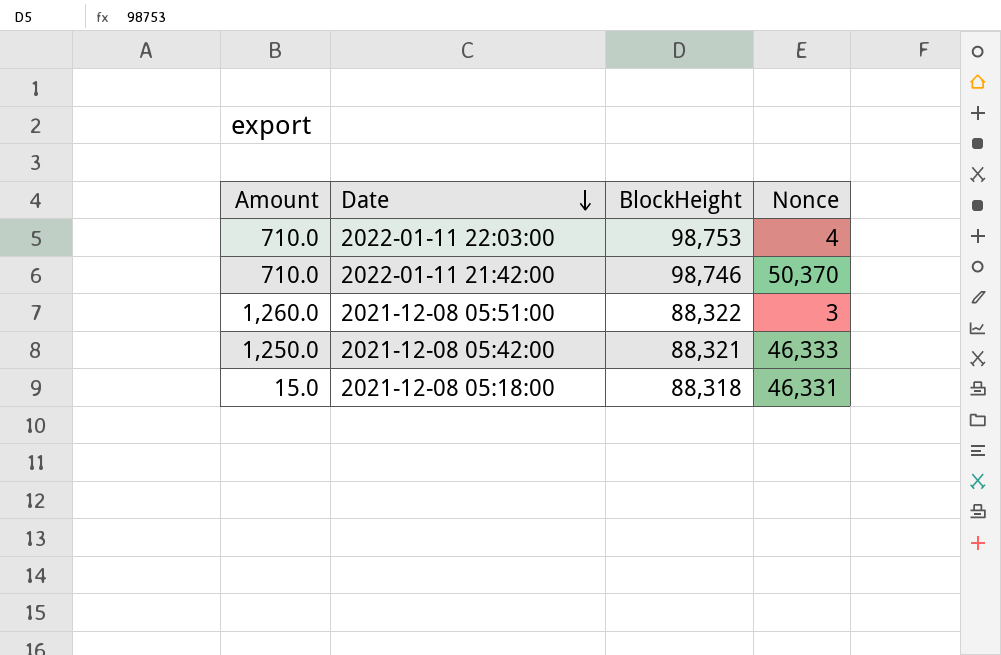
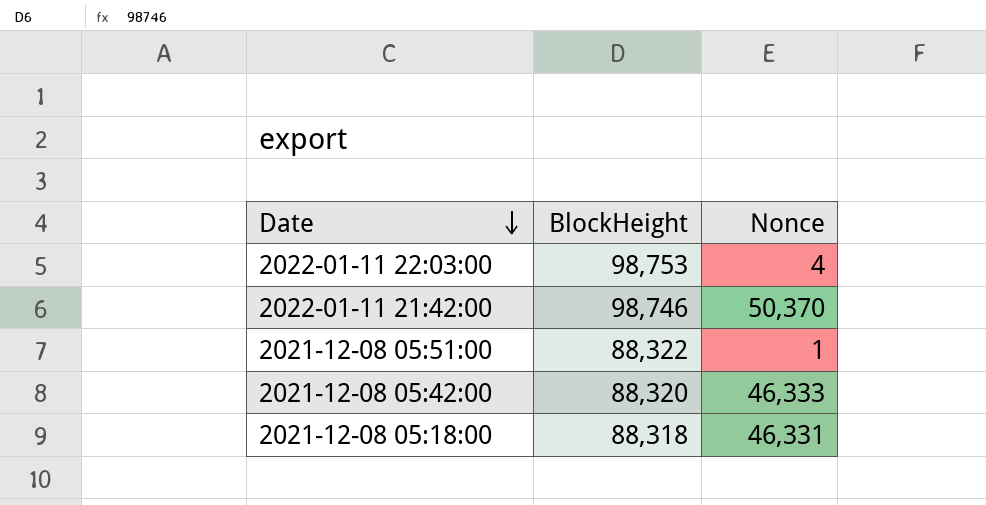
column Amount | position: 1 -> none
2021-12-08 05:51:00 | Nonce: 3 -> 1
2021-12-08 05:42:00 | BlockHeight: 88,321 -> 88,320

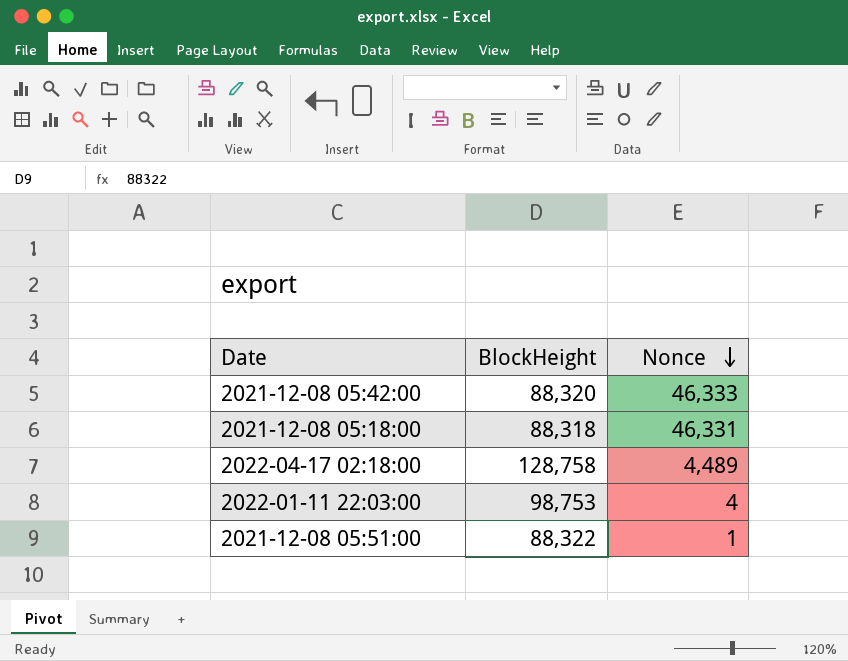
row order: Date descending -> Nonce descending
row 2022-01-11 21:42:00: 98,746 | 50,370 -> none
row 2022-04-17 02:18:00: none -> 128,758 | 4,489

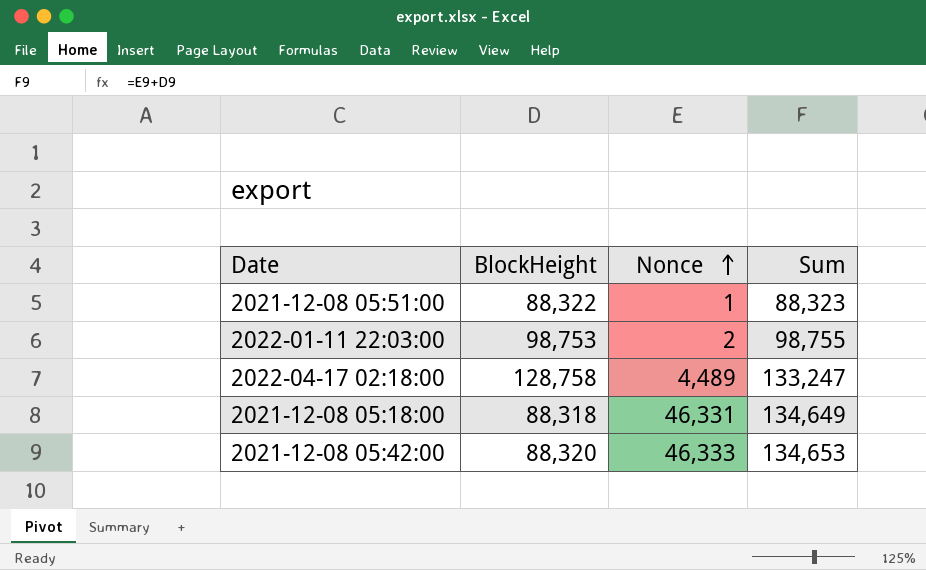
row order: Nonce descending -> Nonce ascending
column Sum | formula: none -> [BlockHeight] + [Nonce]
2022-01-11 22:03:00 | Nonce: 4 -> 2

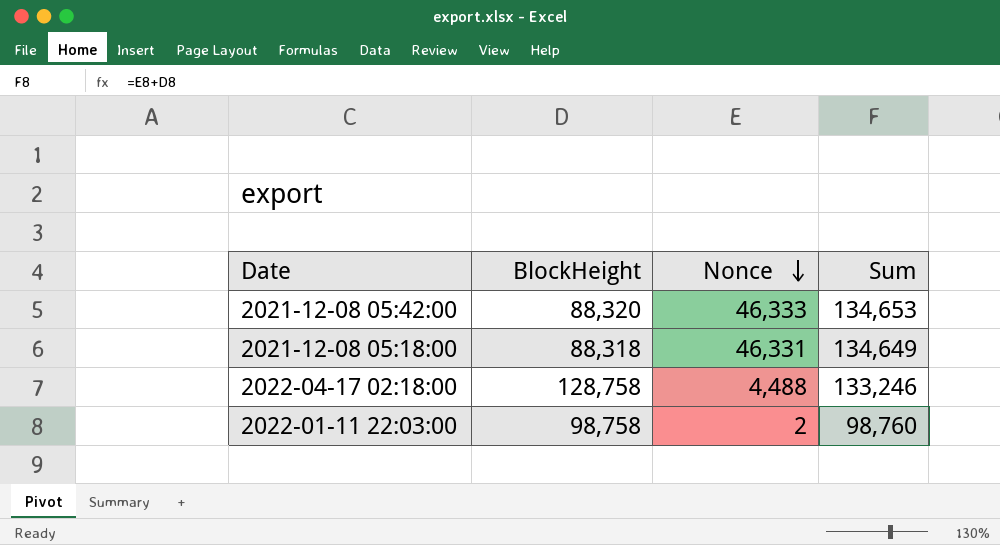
row order: Nonce ascending -> Nonce descending
row 2021-12-08 05:51:00: 88,322 | 1 | 88,323 -> none
2022-04-17 02:18:00 | Nonce: 4,489 -> 4,488
2022-04-17 02:18:00 | Sum: 133,247 -> 133,246
2022-01-11 22:03:00 | BlockHeight: 98,753 -> 98,758
2022-01-11 22:03:00 | Sum: 98,755 -> 98,760

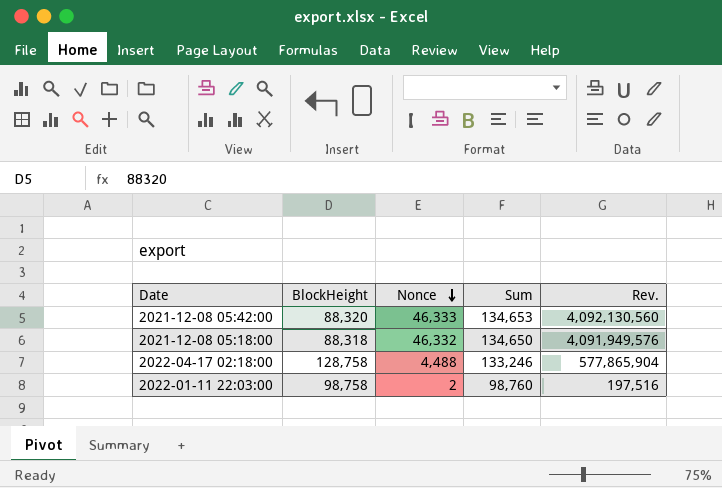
column Rev. | formula: none -> [BlockHeight] * [Nonce]
2021-12-08 05:18:00 | Nonce: 46,331 -> 46,332
2021-12-08 05:18:00 | Sum: 134,649 -> 134,650

